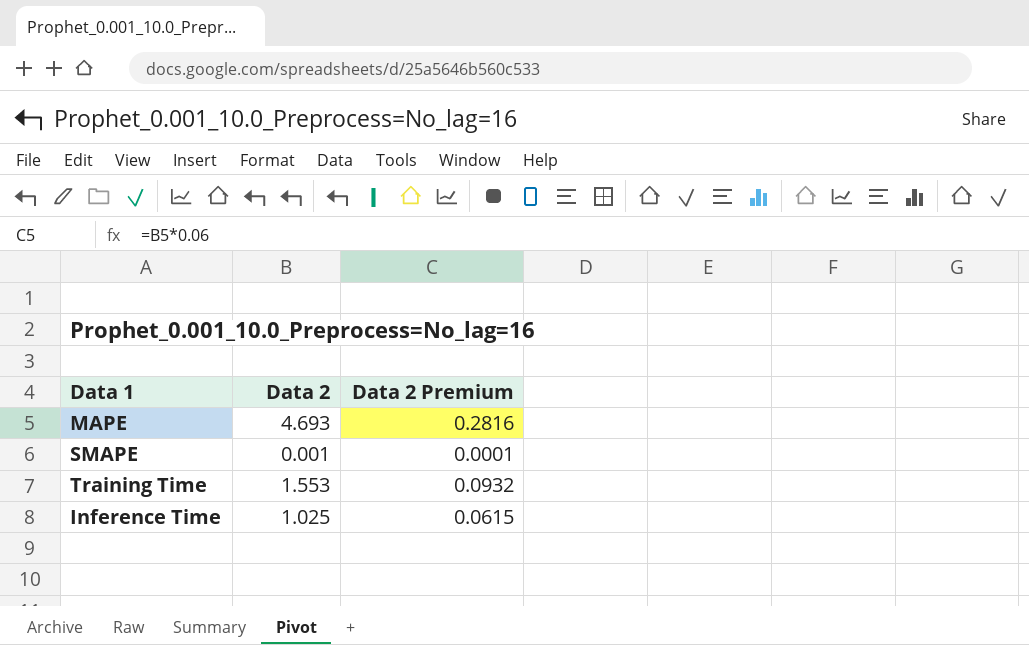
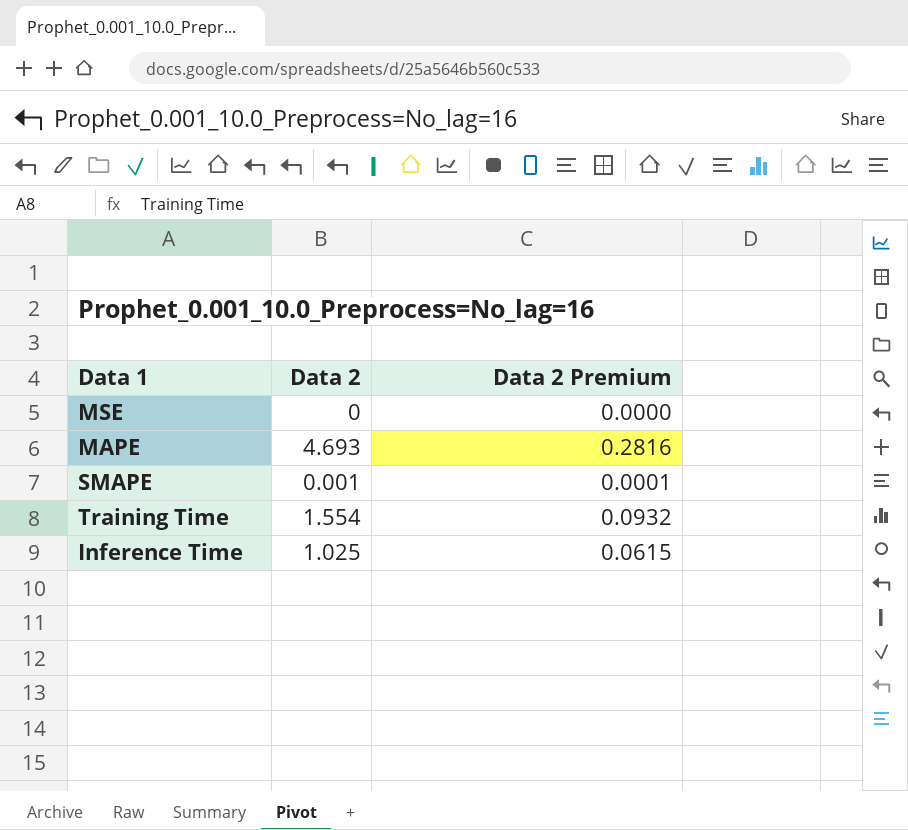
row MSE: none -> 0 | 0.0000
Training Time | Data 2: 1.553 -> 1.554

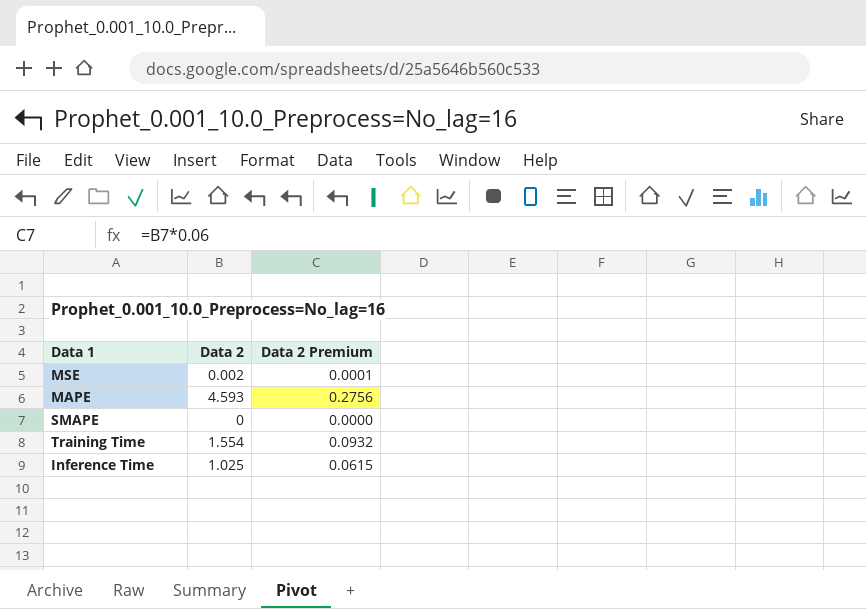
MSE | Data 2: 0 -> 0.002
MSE | Data 2 Premium: 0.0000 -> 0.0001
MAPE | Data 2: 4.693 -> 4.593
MAPE | Data 2 Premium: 0.2816 -> 0.2756
SMAPE | Data 2: 0.001 -> 0
SMAPE | Data 2 Premium: 0.0001 -> 0.0000

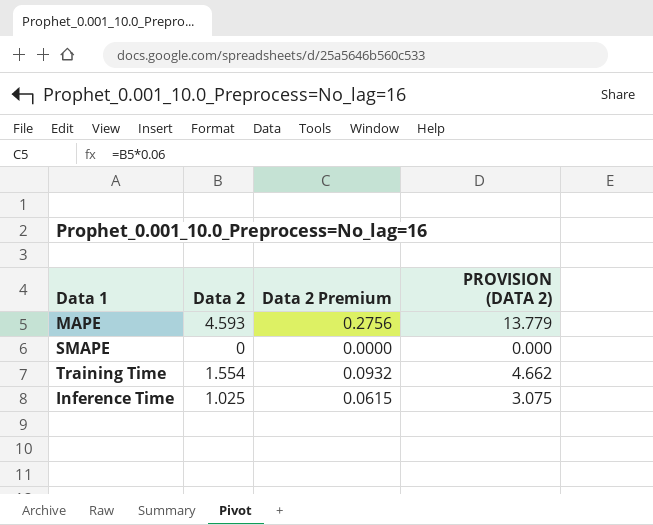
column PROVISION (DATA 2) | formula: none -> [Data 2] * 3
row MSE: 0.002 | 0.0001 -> none

